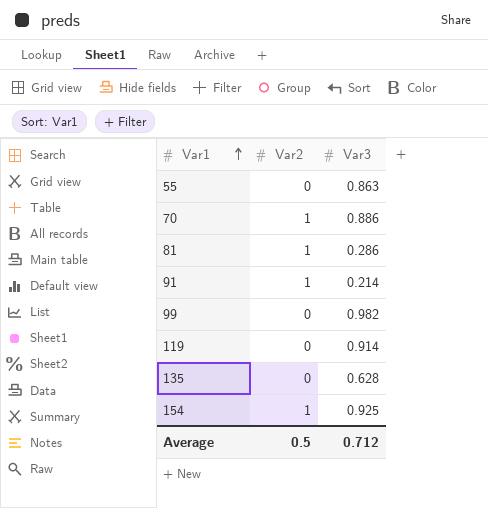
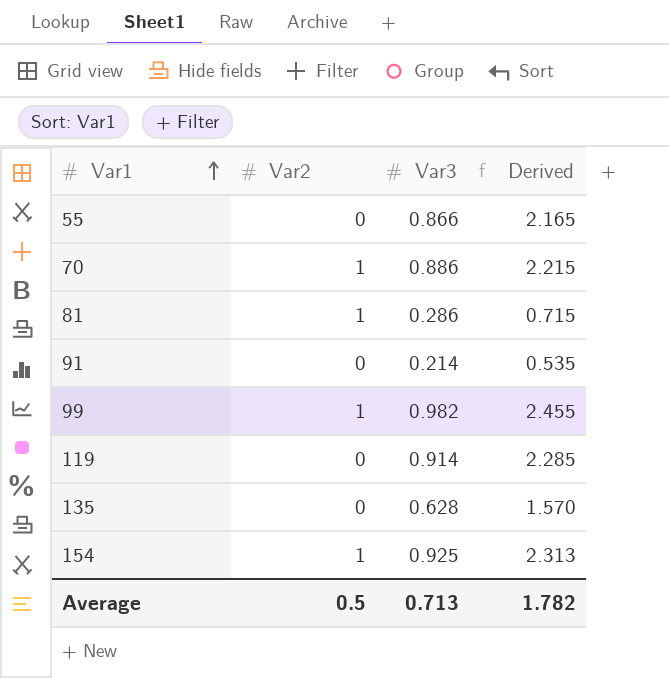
column Derived | formula: none -> [Var3] * 2.5
55 | Var3: 0.863 -> 0.866
91 | Var2: 1 -> 0
99 | Var2: 0 -> 1
Average | Var3: 0.712 -> 0.713

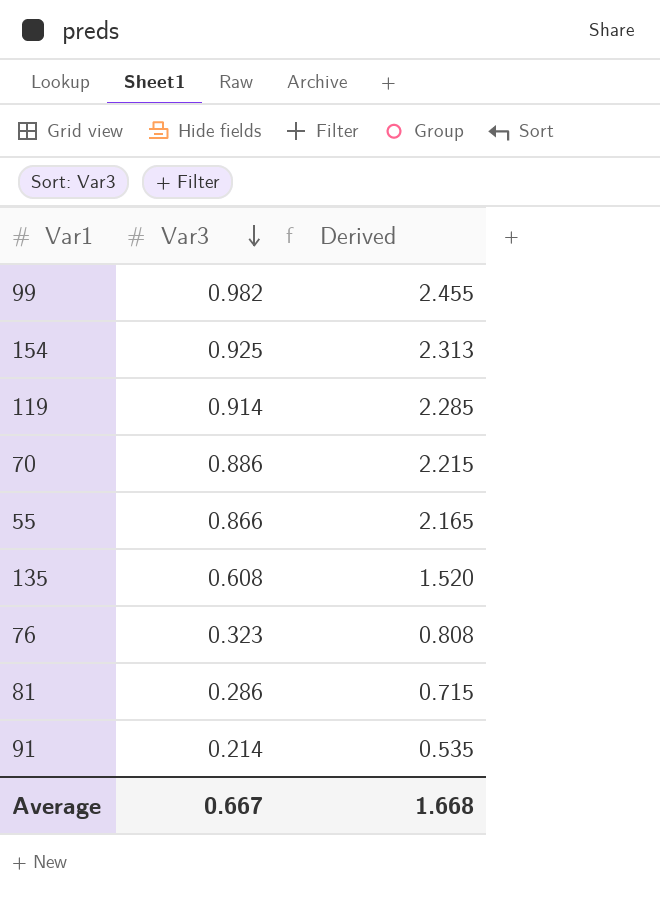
row order: Var1 ascending -> Var3 descending
column Var2 | position: 2 -> none
135 | Var3: 0.628 -> 0.608
135 | Derived: 1.570 -> 1.520
row 76: none -> 0.323 | 0.808
Average | Var3: 0.713 -> 0.667
Average | Derived: 1.782 -> 1.668

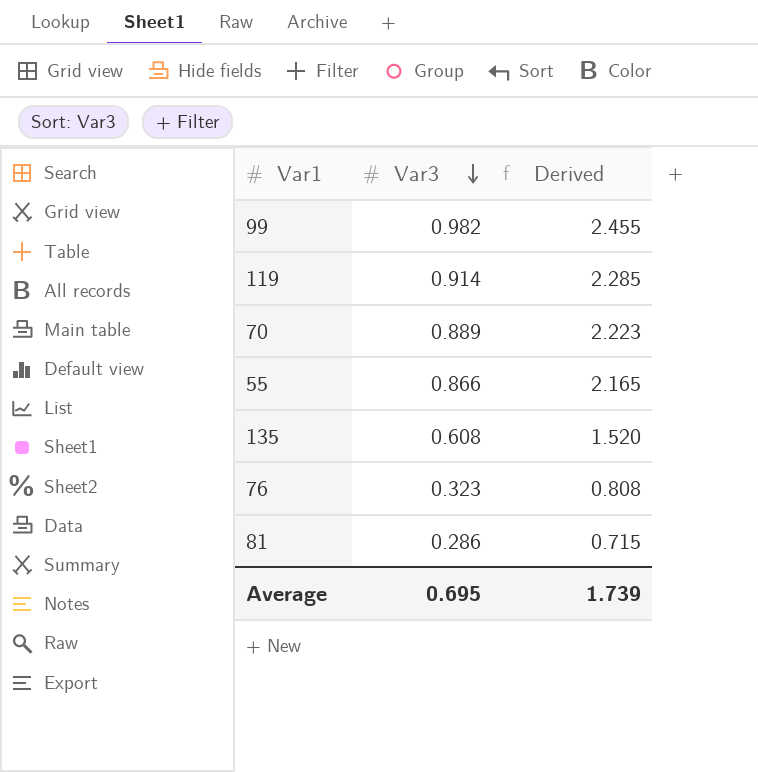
row 154: 0.925 | 2.313 -> none
row 91: 0.214 | 0.535 -> none
70 | Var3: 0.886 -> 0.889
70 | Derived: 2.215 -> 2.223
Average | Var3: 0.667 -> 0.695
Average | Derived: 1.668 -> 1.739

